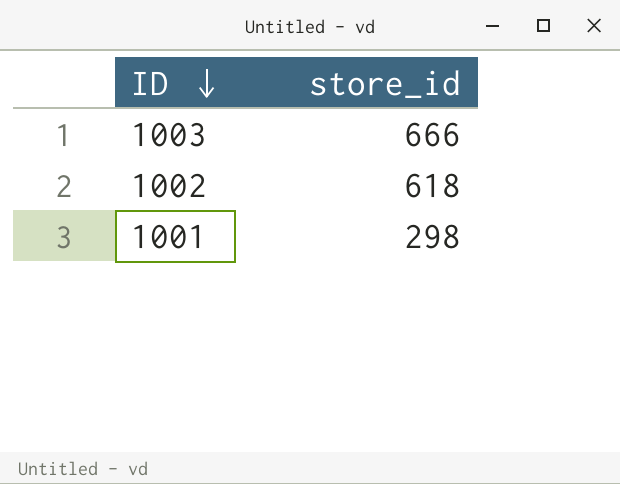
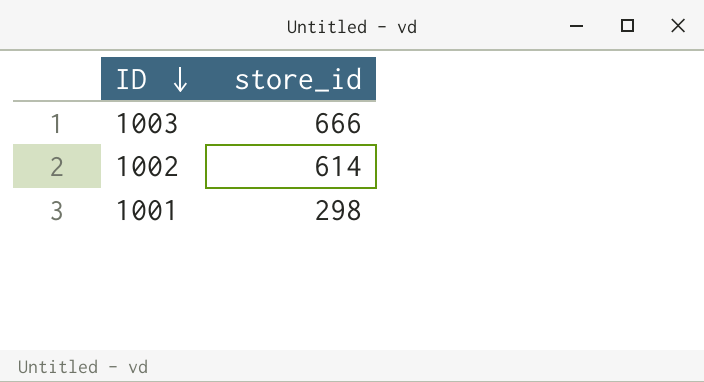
1002 | store_id: 618 -> 614

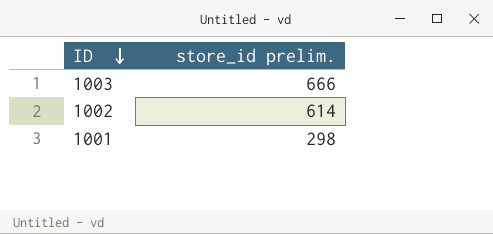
column name: store_id -> store_id prelim.

